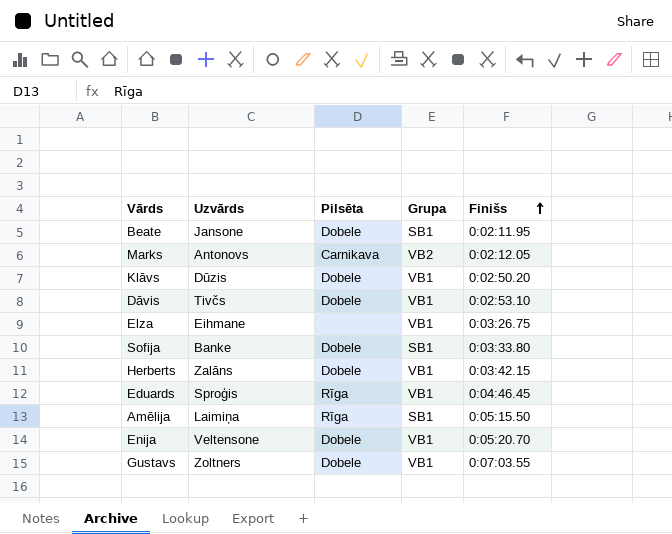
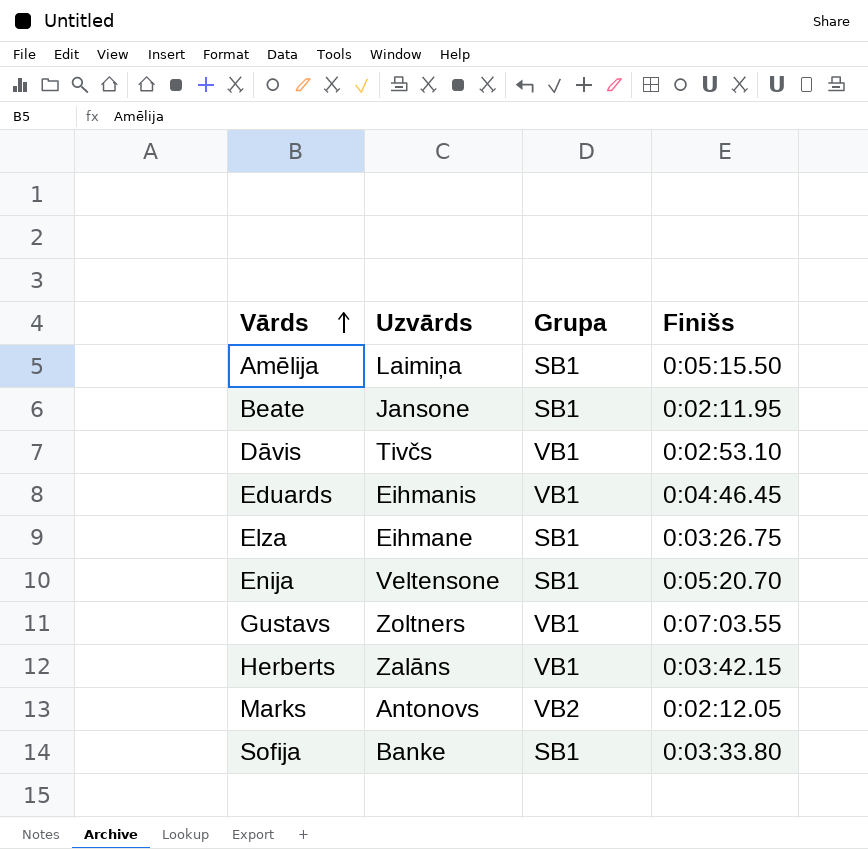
row order: Finišs ascending -> Vārds ascending
column Pilsēta | position: 3 -> none
row Klāvs: Dūzis | Dobele | VB1 | 0:02:50.20 -> none
Eduards | Uzvārds: Sproģis -> Eihmanis
Elza | Grupa: VB1 -> SB1
Enija | Grupa: VB1 -> SB1

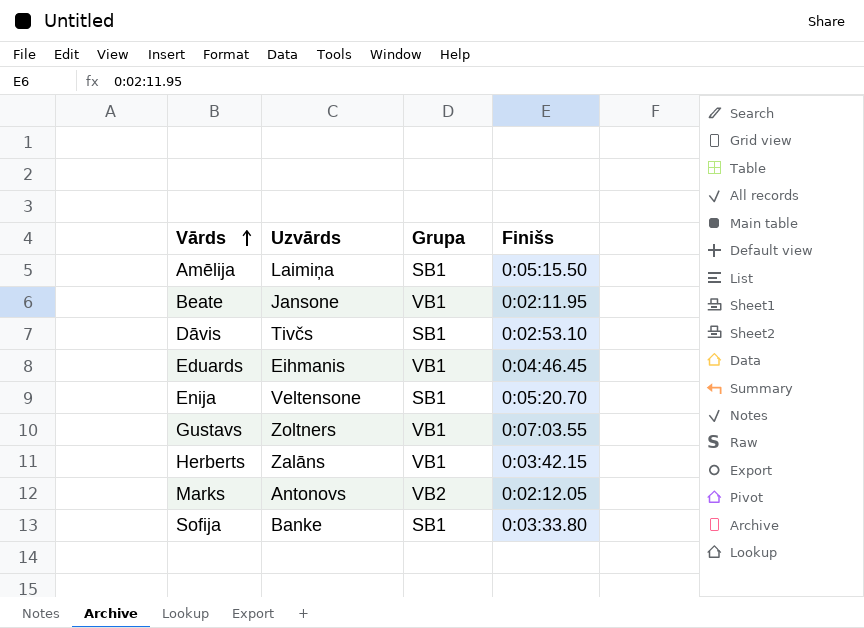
row Elza: Eihmane | SB1 | 0:03:26.75 -> none
Beate | Grupa: SB1 -> VB1
Dāvis | Grupa: VB1 -> SB1

